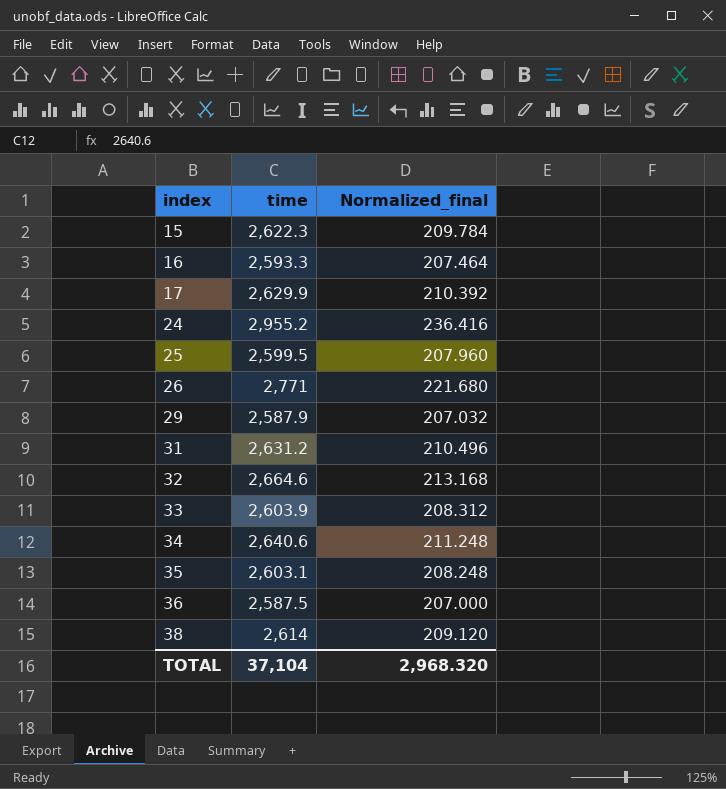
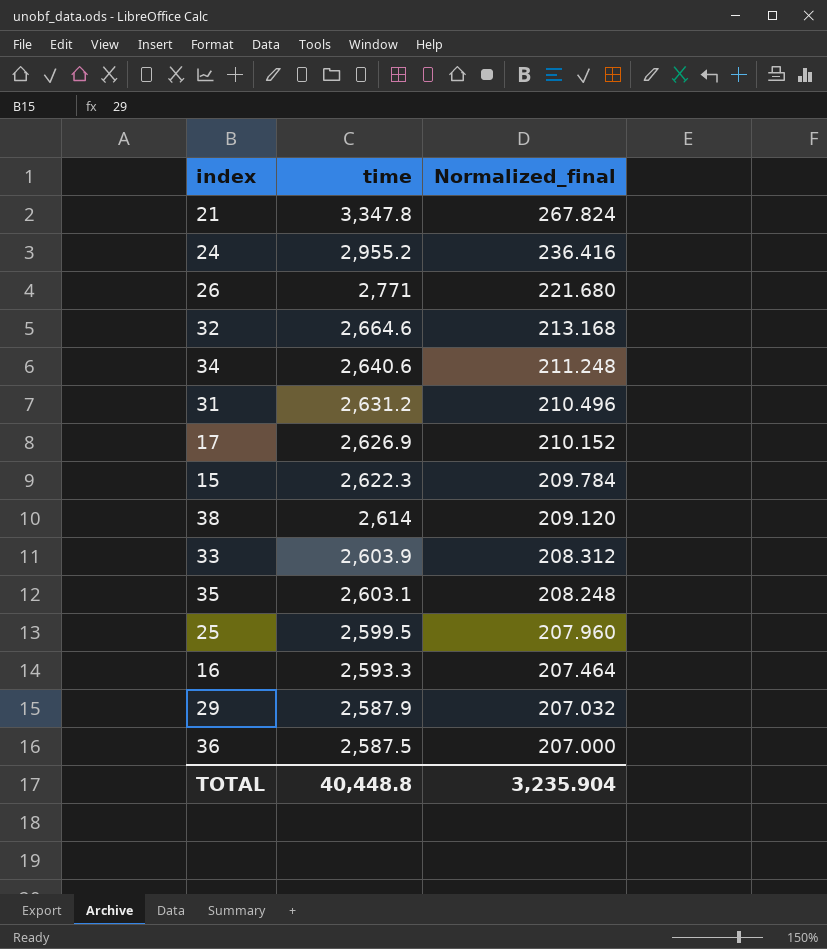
row order: index ascending -> time descending
row 21: none -> 3,347.8 | 267.824
17 | time: 2,629.9 -> 2,626.9
17 | Normalized_final: 210.392 -> 210.152
TOTAL | time: 37,104 -> 40,448.8
TOTAL | Normalized_final: 2,968.320 -> 3,235.904

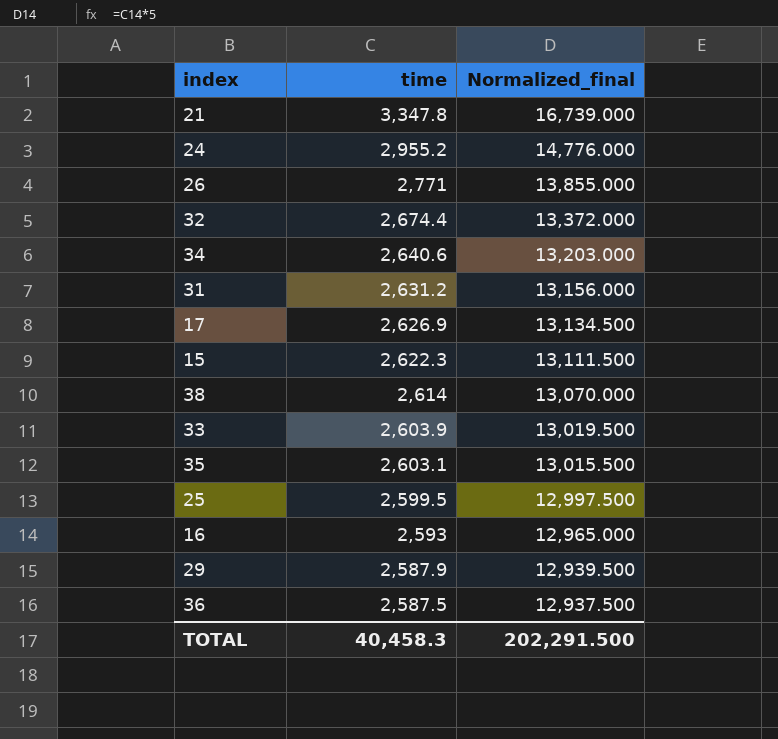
column Normalized_final | formula: [time] * 0.08 -> [time] * 5
32 | time: 2,664.6 -> 2,674.4
16 | time: 2,593.3 -> 2,593
TOTAL | time: 40,448.8 -> 40,458.3
TOTAL | Normalized_final: 3,235.904 -> 202,291.500

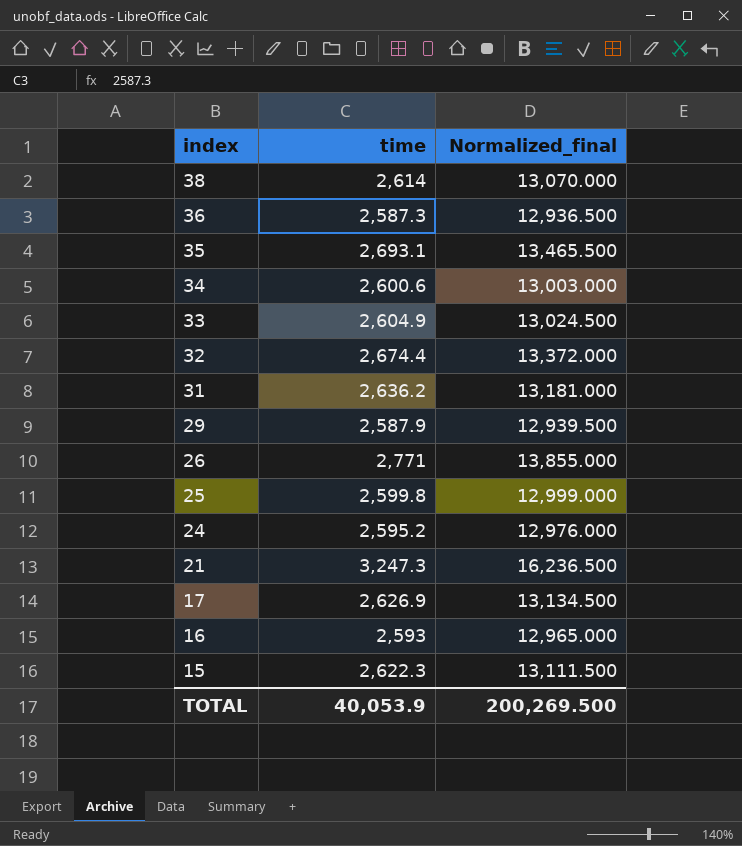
row order: time descending -> index descending
36 | time: 2,587.5 -> 2,587.3
36 | Normalized_final: 12,937.500 -> 12,936.500
35 | time: 2,603.1 -> 2,693.1
35 | Normalized_final: 13,015.500 -> 13,465.500
34 | time: 2,640.6 -> 2,600.6
34 | Normalized_final: 13,203.000 -> 13,003.000
33 | time: 2,603.9 -> 2,604.9
33 | Normalized_final: 13,019.500 -> 13,024.500
31 | time: 2,631.2 -> 2,636.2
31 | Normalized_final: 13,156.000 -> 13,181.000
25 | time: 2,599.5 -> 2,599.8
25 | Normalized_final: 12,997.500 -> 12,999.000
24 | time: 2,955.2 -> 2,595.2
24 | Normalized_final: 14,776.000 -> 12,976.000
21 | time: 3,347.8 -> 3,247.3
21 | Normalized_final: 16,739.000 -> 16,236.500
TOTAL | time: 40,458.3 -> 40,053.9
TOTAL | Normalized_final: 202,291.500 -> 200,269.500

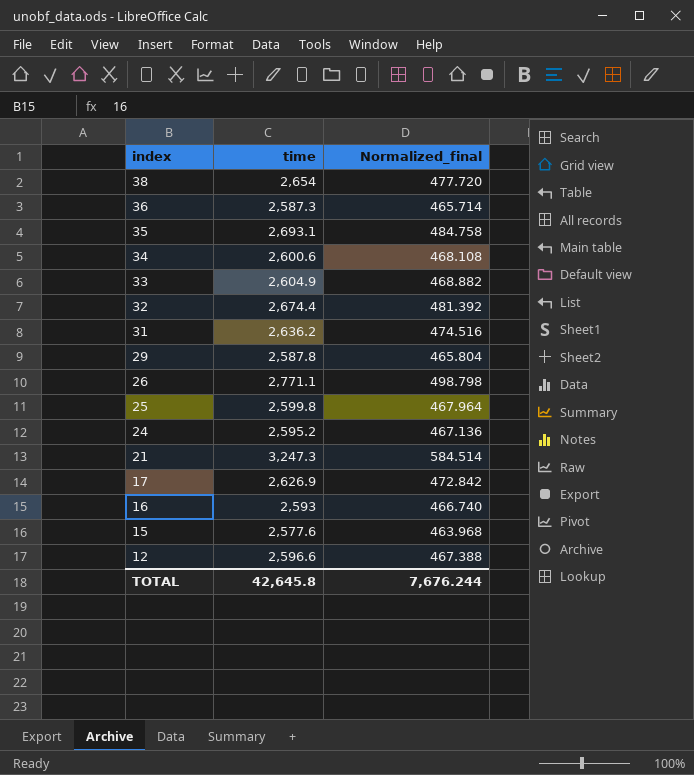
column Normalized_final | formula: [time] * 5 -> [time] * 0.18
38 | time: 2,614 -> 2,654
29 | time: 2,587.9 -> 2,587.8
26 | time: 2,771 -> 2,771.1
15 | time: 2,622.3 -> 2,577.6
row 12: none -> 2,596.6 | 467.388
TOTAL | time: 40,053.9 -> 42,645.8
TOTAL | Normalized_final: 200,269.500 -> 7,676.244

